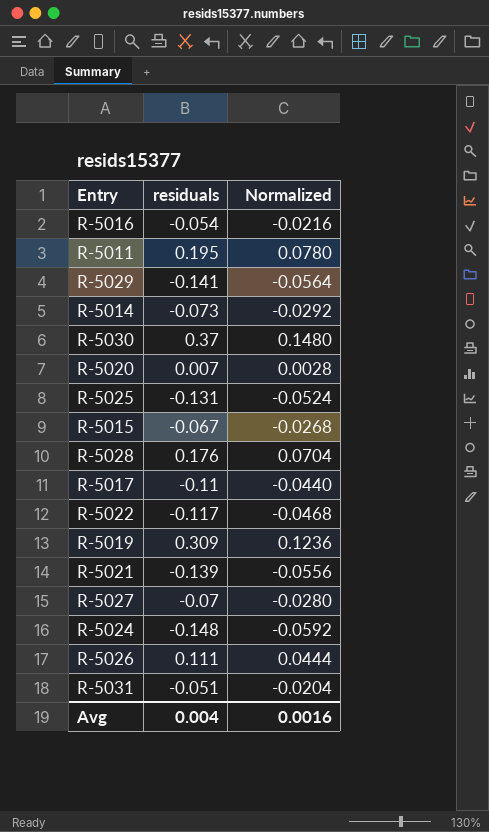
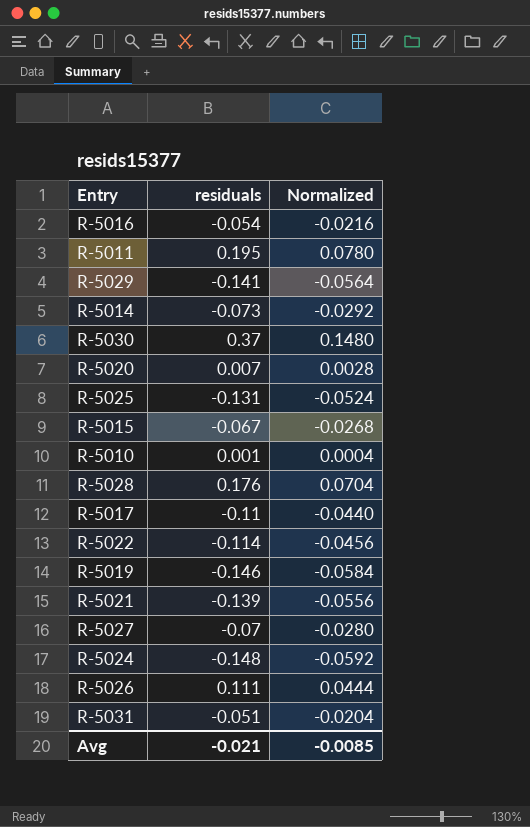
row R-5010: none -> 0.001 | 0.0004
R-5022 | residuals: -0.117 -> -0.114
R-5022 | Normalized: -0.0468 -> -0.0456
R-5019 | residuals: 0.309 -> -0.146
R-5019 | Normalized: 0.1236 -> -0.0584
Avg | residuals: 0.004 -> -0.021
Avg | Normalized: 0.0016 -> -0.0085

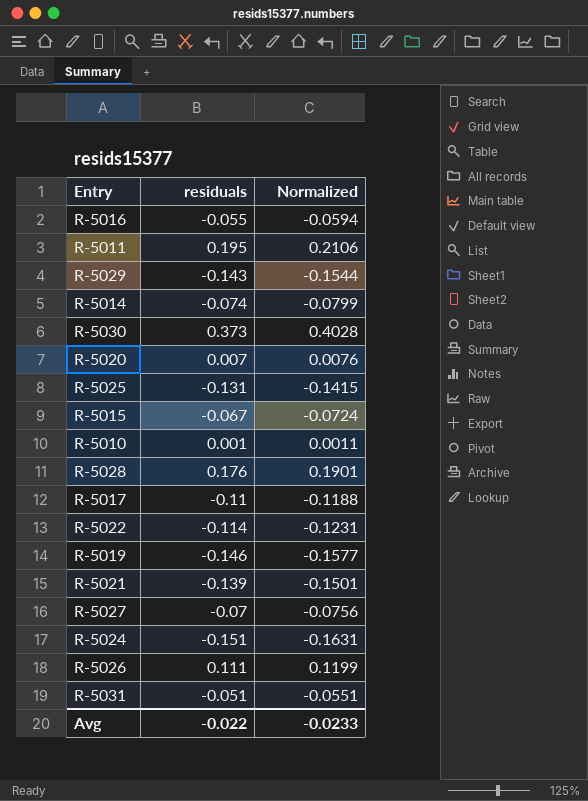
column Normalized | formula: [residuals] * 0.4 -> [residuals] * 1.08
R-5016 | residuals: -0.054 -> -0.055
R-5029 | residuals: -0.141 -> -0.143
R-5014 | residuals: -0.073 -> -0.074
R-5030 | residuals: 0.37 -> 0.373
R-5024 | residuals: -0.148 -> -0.151
Avg | residuals: -0.021 -> -0.022
Avg | Normalized: -0.0085 -> -0.0233

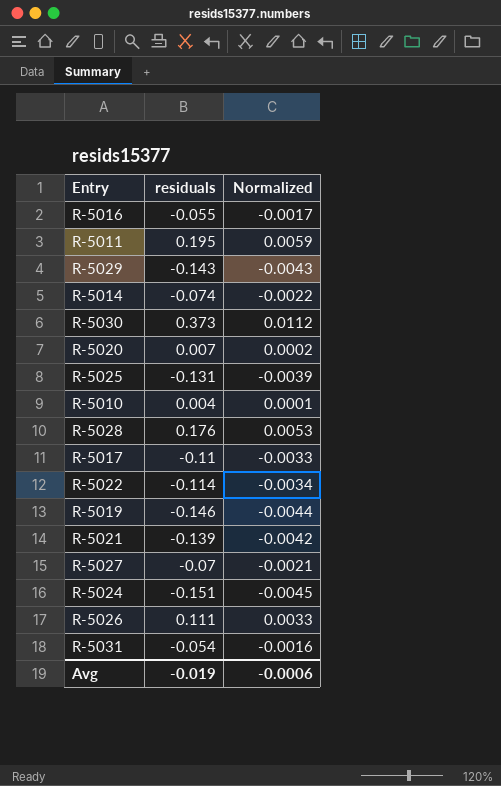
column Normalized | formula: [residuals] * 1.08 -> [residuals] * 0.03
row R-5015: -0.067 | -0.0724 -> none
R-5010 | residuals: 0.001 -> 0.004
R-5031 | residuals: -0.051 -> -0.054
Avg | residuals: -0.022 -> -0.019
Avg | Normalized: -0.0233 -> -0.0006

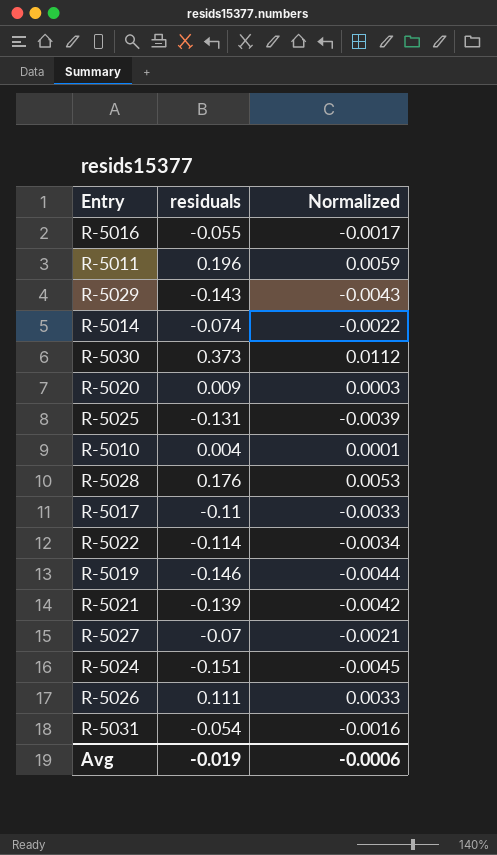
R-5011 | residuals: 0.195 -> 0.196
R-5020 | residuals: 0.007 -> 0.009
R-5020 | Normalized: 0.0002 -> 0.0003

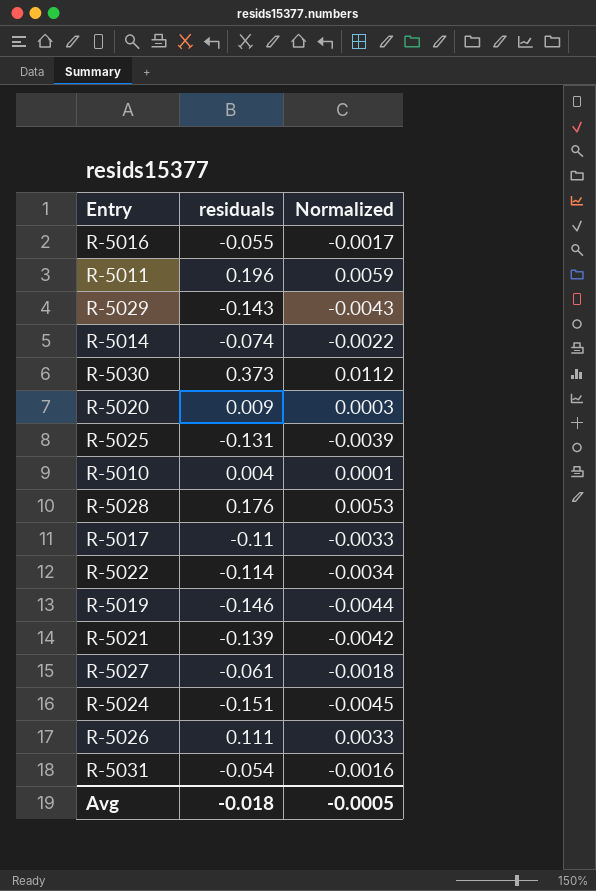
R-5027 | residuals: -0.07 -> -0.061
R-5027 | Normalized: -0.0021 -> -0.0018
Avg | residuals: -0.019 -> -0.018
Avg | Normalized: -0.0006 -> -0.0005

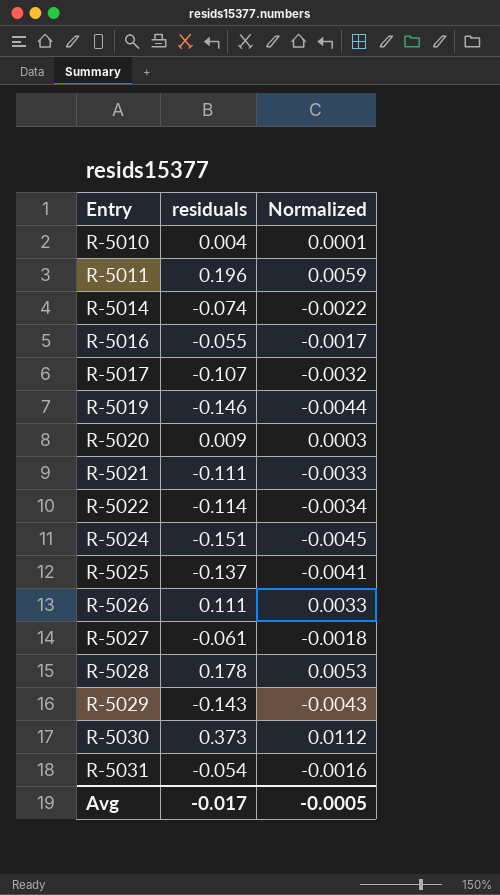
row order: none -> Entry ascending
R-5017 | residuals: -0.11 -> -0.107
R-5017 | Normalized: -0.0033 -> -0.0032
R-5021 | residuals: -0.139 -> -0.111
R-5021 | Normalized: -0.0042 -> -0.0033
R-5025 | residuals: -0.131 -> -0.137
R-5025 | Normalized: -0.0039 -> -0.0041
R-5028 | residuals: 0.176 -> 0.178
Avg | residuals: -0.018 -> -0.017

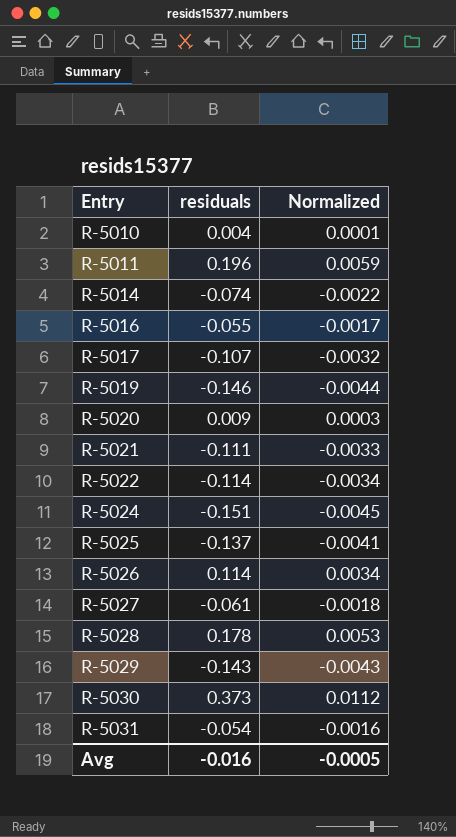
R-5026 | residuals: 0.111 -> 0.114
R-5026 | Normalized: 0.0033 -> 0.0034
Avg | residuals: -0.017 -> -0.016

